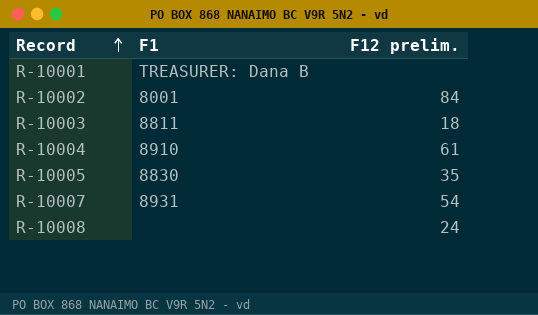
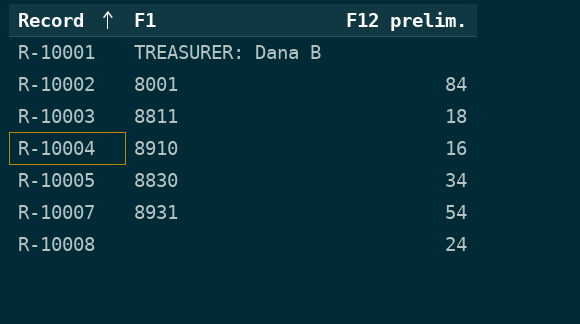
R-10004 | F12 prelim.: 61 -> 16
R-10005 | F12 prelim.: 35 -> 34

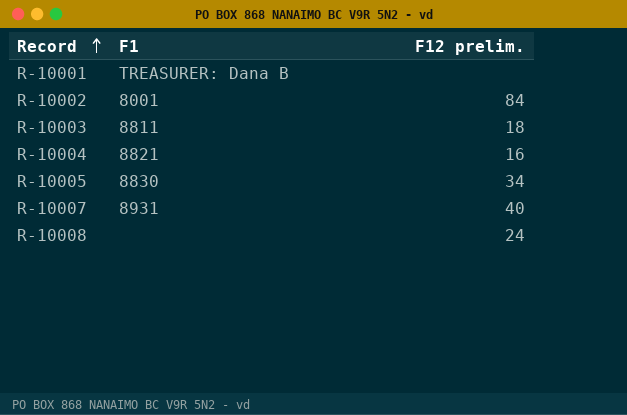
R-10004 | F1: 8910 -> 8821
R-10007 | F12 prelim.: 54 -> 40

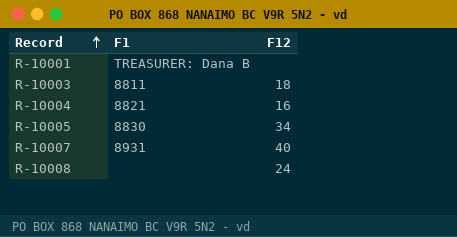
column name: F12 prelim. -> F12
row R-10002: 8001 | 84 -> none

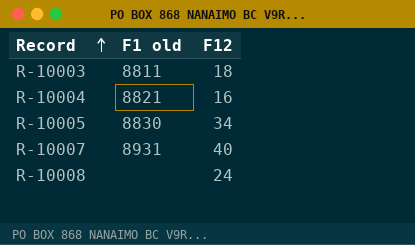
column name: F1 -> F1 old
row R-10001: TREASURER: Dana B | none -> none

